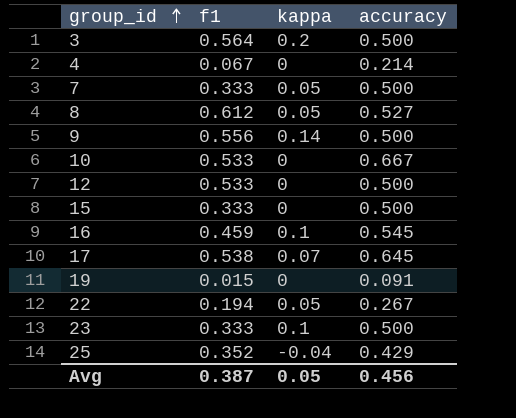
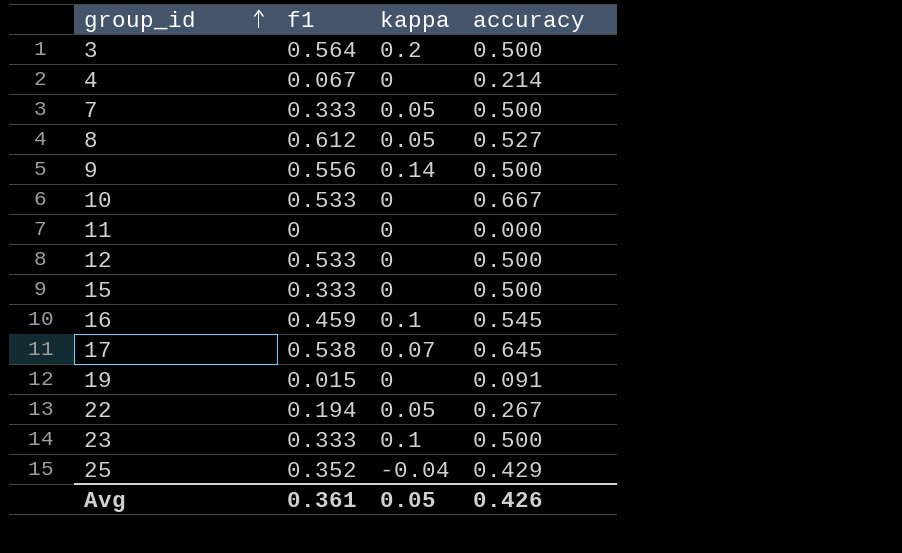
row 11: none -> 0 | 0 | 0.000
Avg | f1: 0.387 -> 0.361
Avg | accuracy: 0.456 -> 0.426

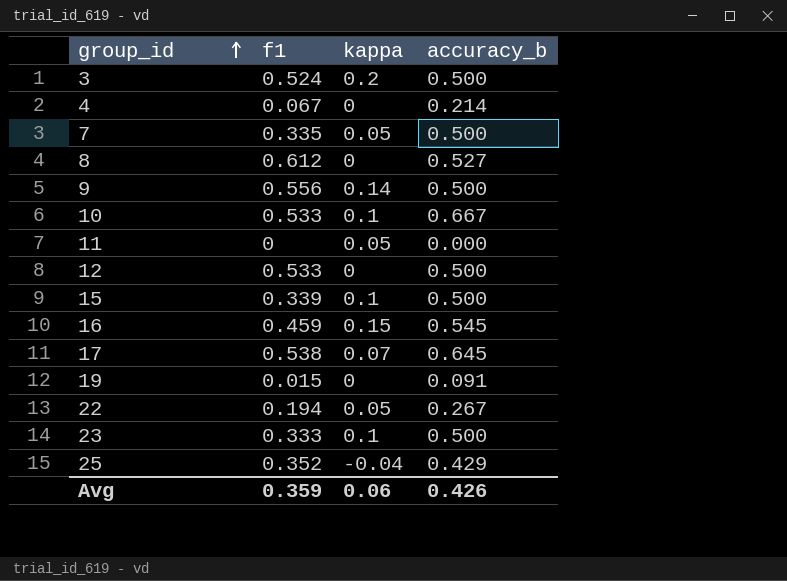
column name: accuracy -> accuracy_b
3 | f1: 0.564 -> 0.524
7 | f1: 0.333 -> 0.335
8 | kappa: 0.05 -> 0
10 | kappa: 0 -> 0.1
11 | kappa: 0 -> 0.05
15 | f1: 0.333 -> 0.339
15 | kappa: 0 -> 0.1
16 | kappa: 0.1 -> 0.15
Avg | f1: 0.361 -> 0.359
Avg | kappa: 0.05 -> 0.06

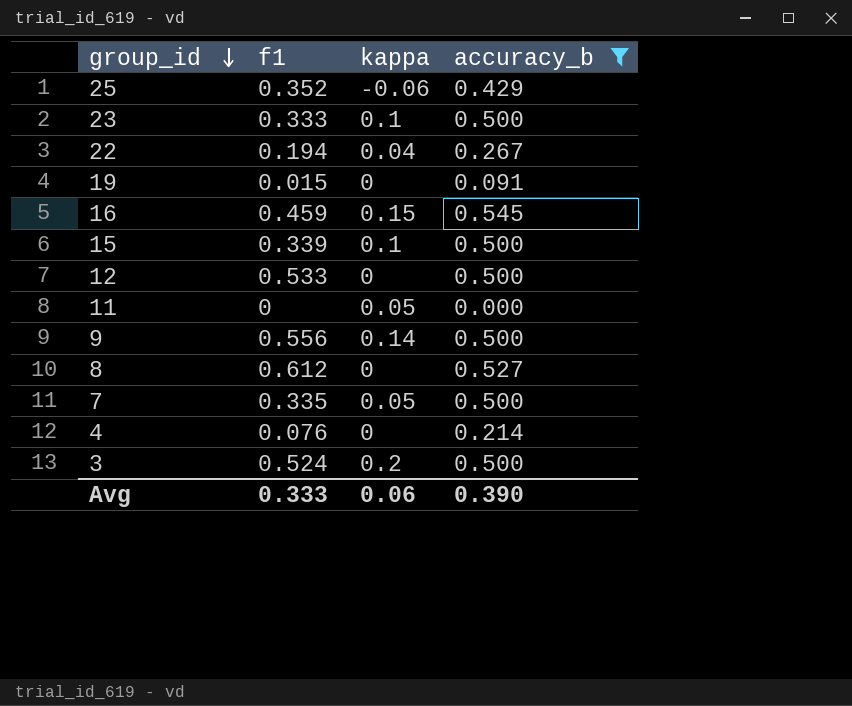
filter: none -> accuracy_b <= 0.545
row order: group_id ascending -> group_id descending
25 | kappa: -0.04 -> -0.06
22 | kappa: 0.05 -> 0.04
4 | f1: 0.067 -> 0.076
Avg | f1: 0.359 -> 0.333
Avg | accuracy_b: 0.426 -> 0.390

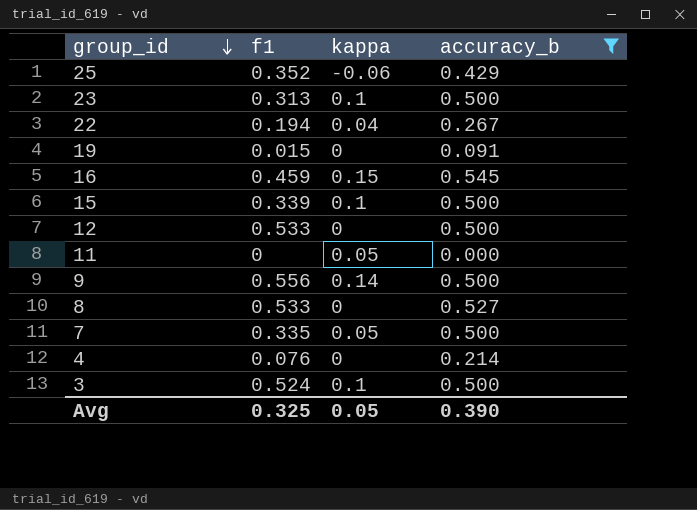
23 | f1: 0.333 -> 0.313
8 | f1: 0.612 -> 0.533
3 | kappa: 0.2 -> 0.1
Avg | f1: 0.333 -> 0.325
Avg | kappa: 0.06 -> 0.05

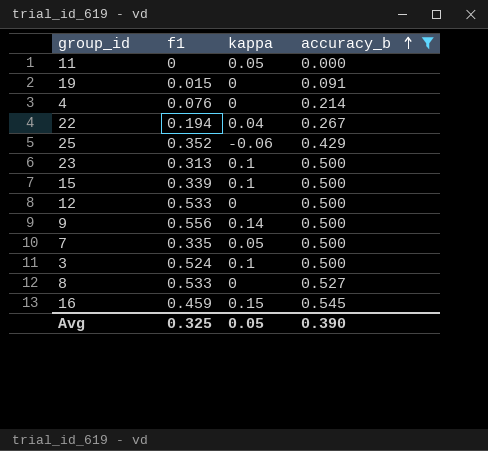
row order: group_id descending -> accuracy_b ascending

